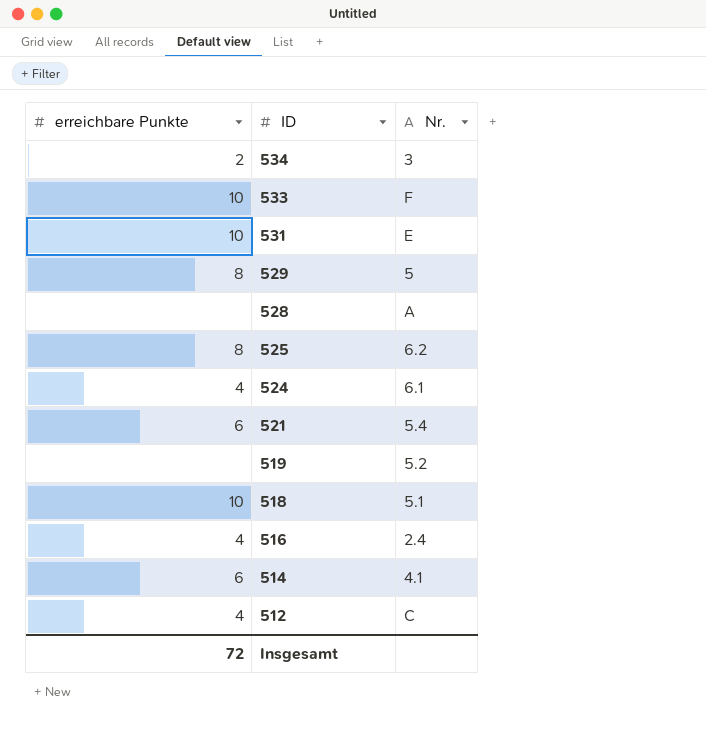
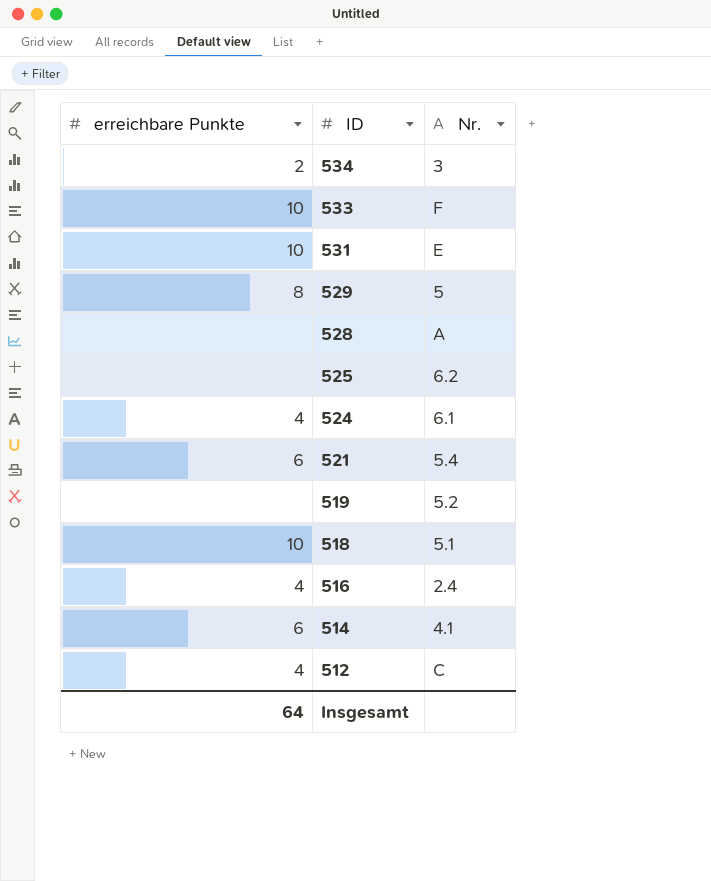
525 | erreichbare Punkte: 8 -> none
Insgesamt | erreichbare Punkte: 72 -> 64

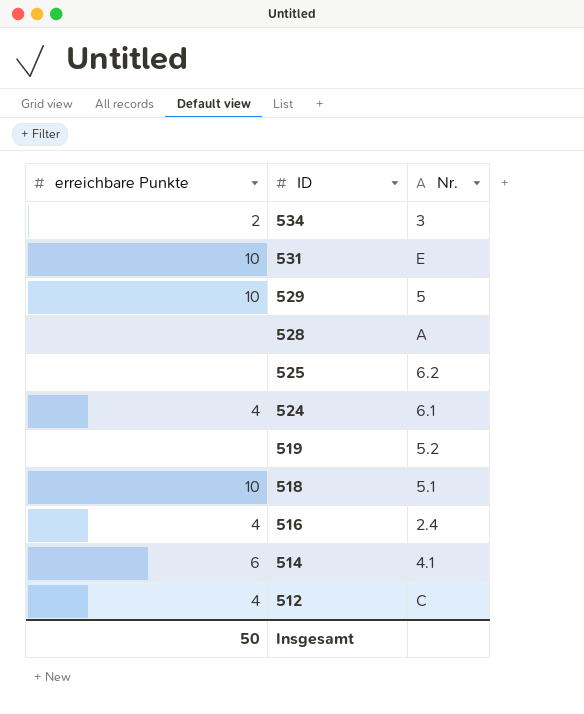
row 533: 10 | F -> none
row 521: 6 | 5.4 -> none
529 | erreichbare Punkte: 8 -> 10
Insgesamt | erreichbare Punkte: 64 -> 50

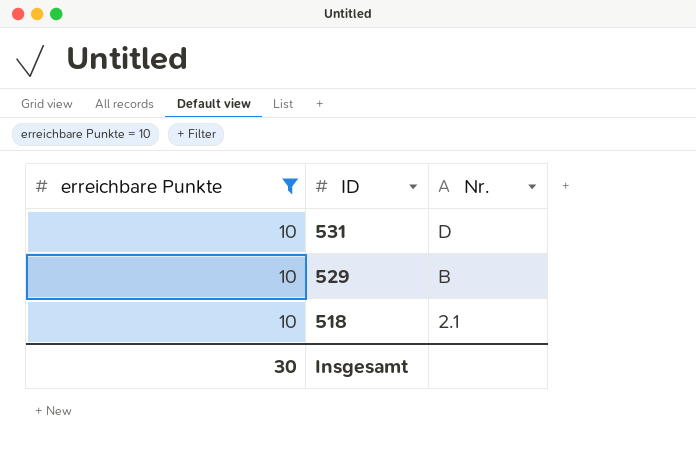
filter: none -> erreichbare Punkte = 10
531 | Nr.: E -> D
529 | Nr.: 5 -> B
518 | Nr.: 5.1 -> 2.1
Insgesamt | erreichbare Punkte: 50 -> 30

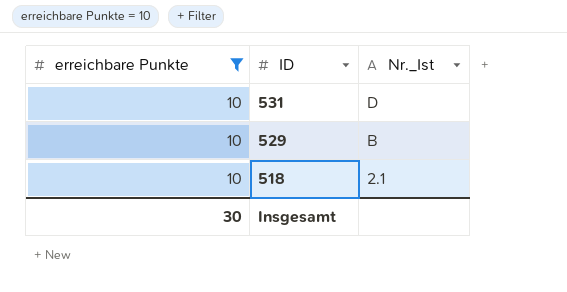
column name: Nr. -> Nr._Ist

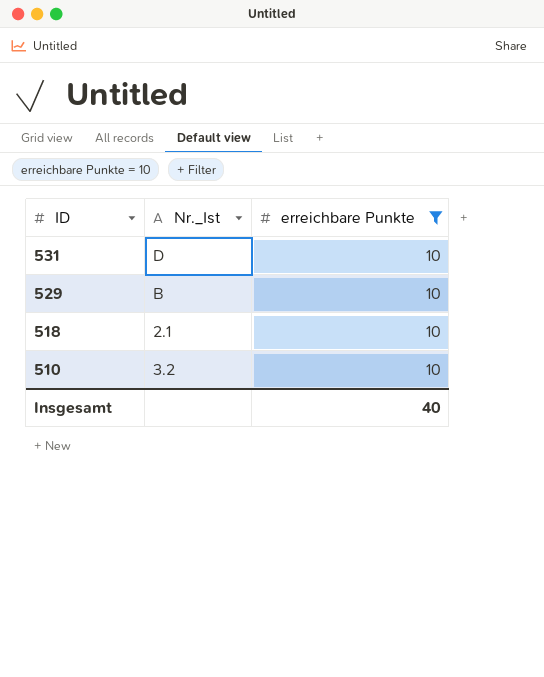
column erreichbare Punkte | position: 1 -> 3
row 510: none -> 3.2 | 10
Insgesamt | erreichbare Punkte: 30 -> 40

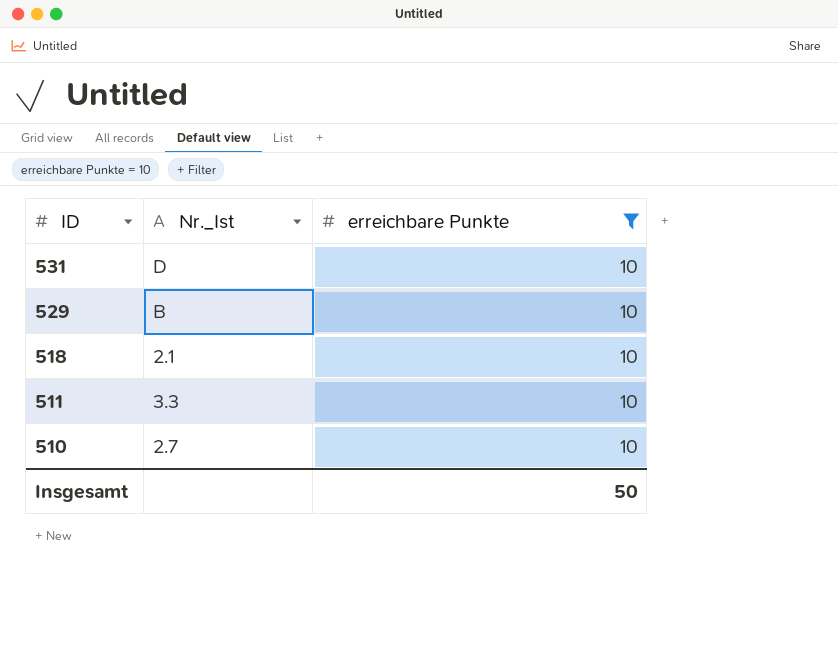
row 511: none -> 3.3 | 10
510 | Nr._Ist: 3.2 -> 2.7
Insgesamt | erreichbare Punkte: 40 -> 50

